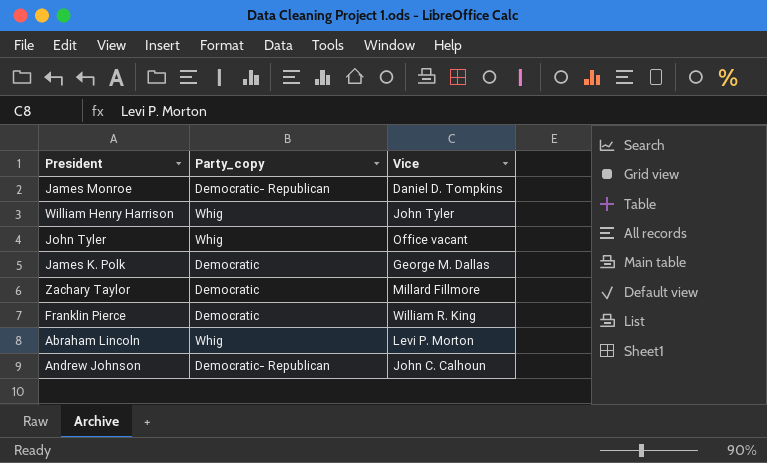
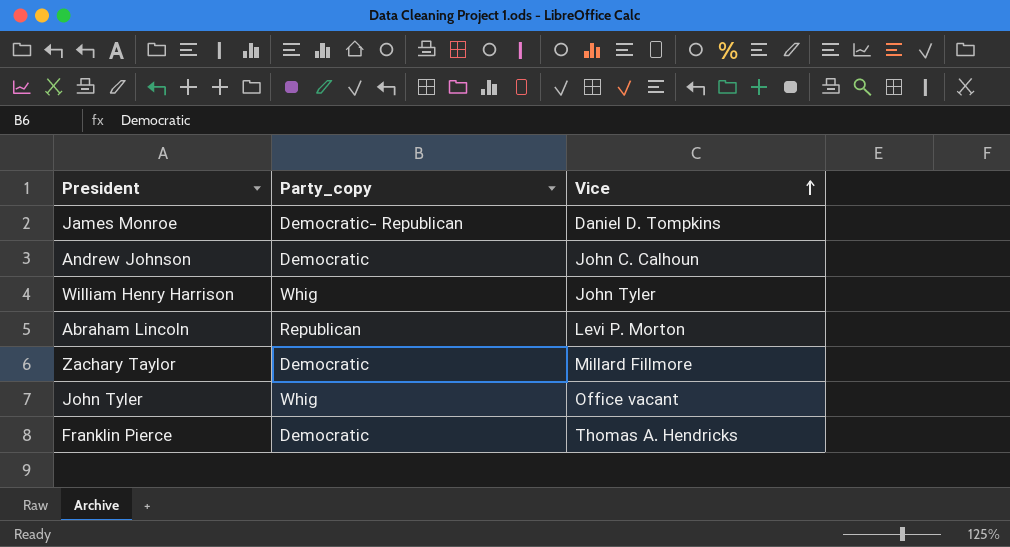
row order: none -> Vice ascending
row James K. Polk: Democratic | George M. Dallas -> none
Andrew Johnson | Party_copy: Democratic- Republican -> Democratic
Abraham Lincoln | Party_copy: Whig -> Republican
Franklin Pierce | Vice: William R. King -> Thomas A. Hendricks

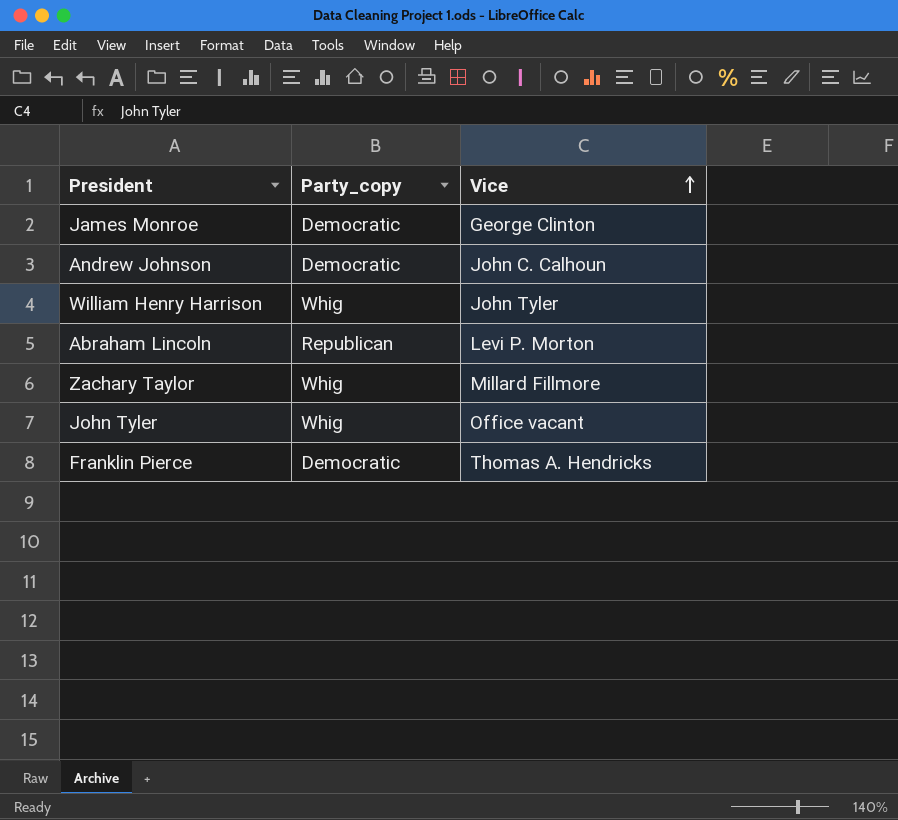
James Monroe | Party_copy: Democratic- Republican -> Democratic
James Monroe | Vice: Daniel D. Tompkins -> George Clinton
Zachary Taylor | Party_copy: Democratic -> Whig

